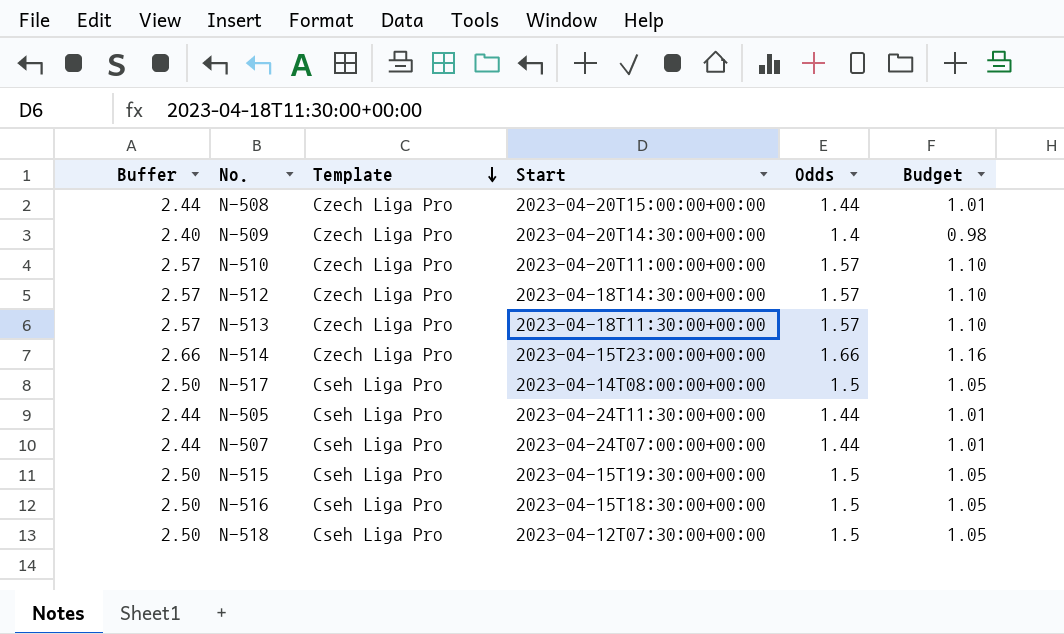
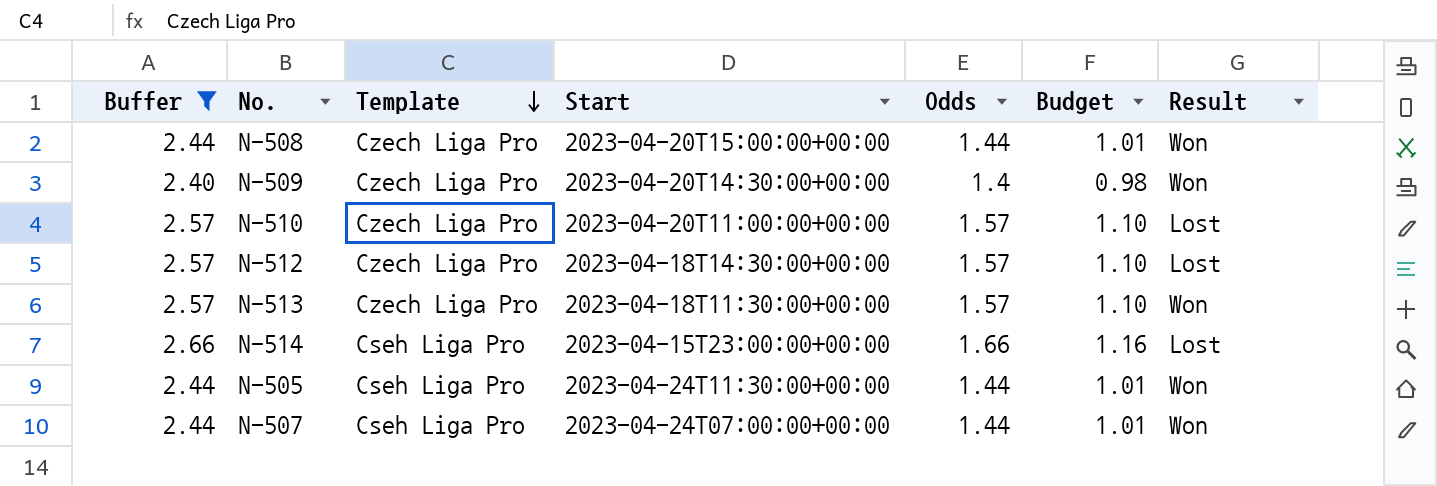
filter: none -> Buffer != 2.50
column Result | position: none -> 7
N-514 | Template: Czech Liga Pro -> Cseh Liga Pro

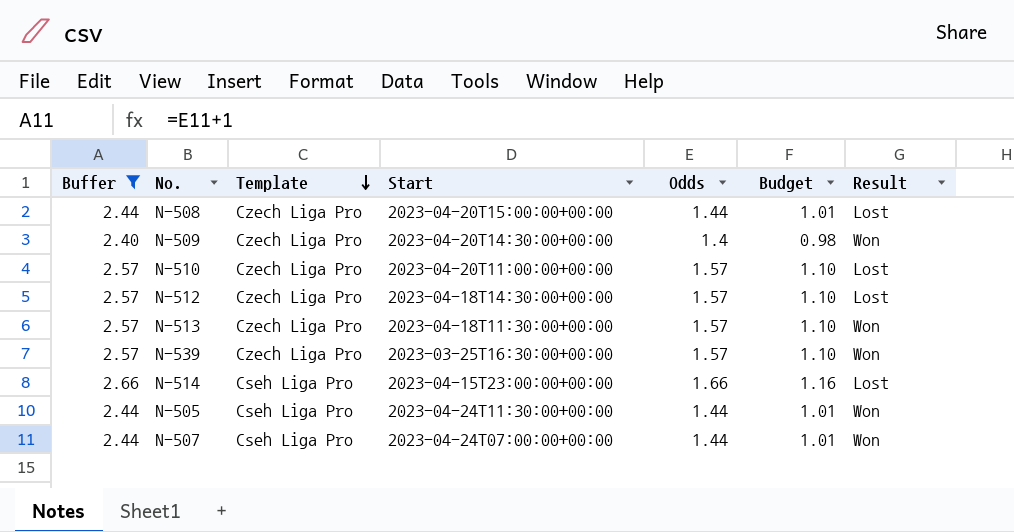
N-508 | Result: Won -> Lost
row N-539: none -> 2.57 | Czech Liga Pro | 2023-03-25T16:30:00+00:00 | 1.57 | 1.10 | Won

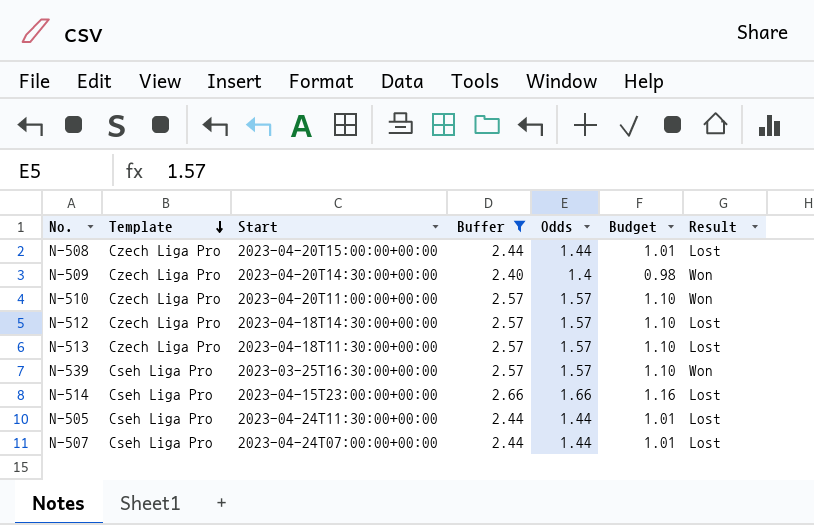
column Buffer | position: 1 -> 4
N-510 | Result: Lost -> Won
N-513 | Result: Won -> Lost
N-539 | Template: Czech Liga Pro -> Cseh Liga Pro
N-505 | Result: Won -> Lost
N-507 | Result: Won -> Lost

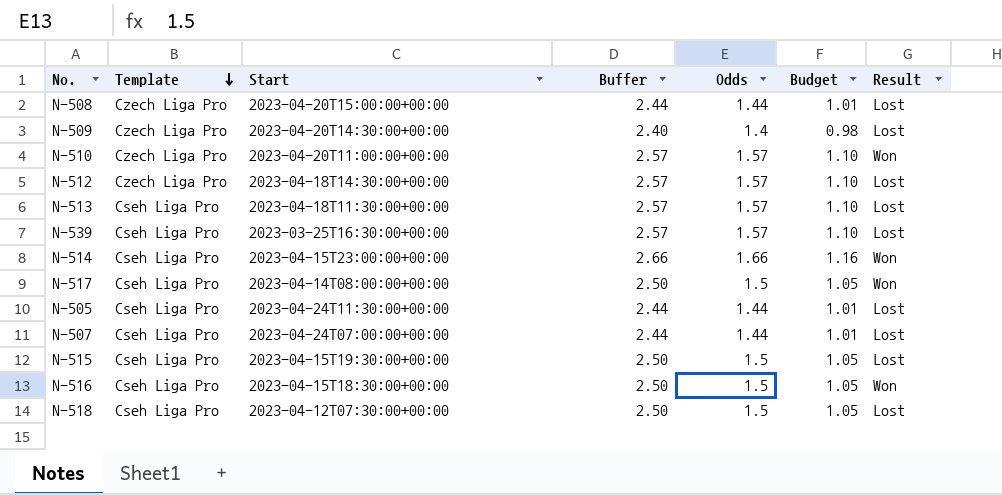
filter: Buffer != 2.50 -> none
N-509 | Result: Won -> Lost
N-513 | Template: Czech Liga Pro -> Cseh Liga Pro
N-539 | Result: Won -> Lost
N-514 | Result: Lost -> Won

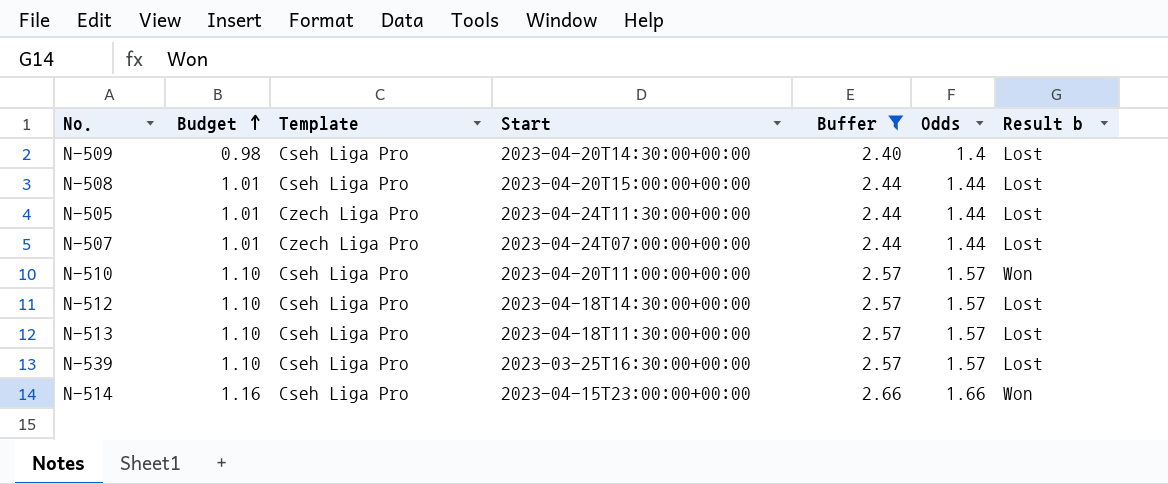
filter: none -> Buffer != 2.50
row order: Template descending -> Budget ascending
column Budget | position: 6 -> 2
column name: Result -> Result b
N-509 | Template: Czech Liga Pro -> Cseh Liga Pro
N-508 | Template: Czech Liga Pro -> Cseh Liga Pro
N-505 | Template: Cseh Liga Pro -> Czech Liga Pro
N-507 | Template: Cseh Liga Pro -> Czech Liga Pro
N-510 | Template: Czech Liga Pro -> Cseh Liga Pro
N-512 | Template: Czech Liga Pro -> Cseh Liga Pro

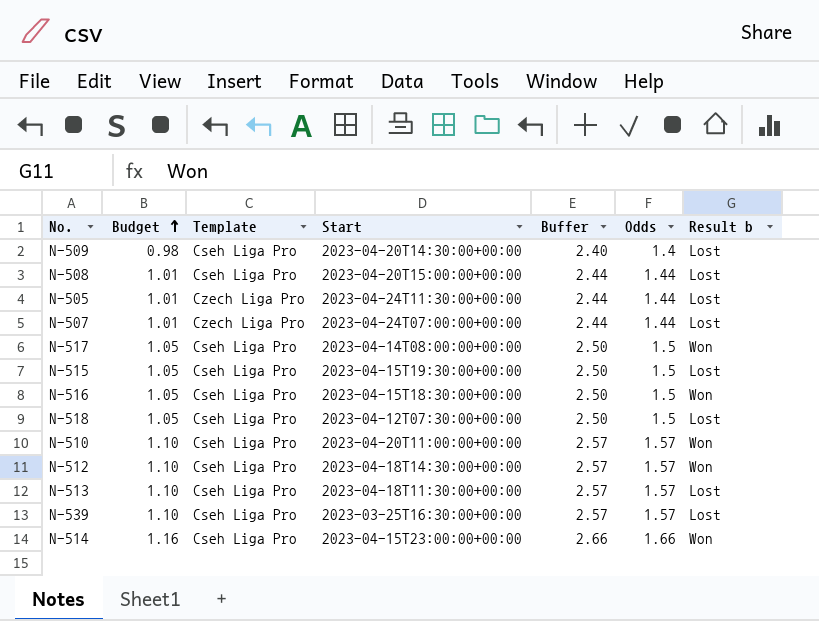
filter: Buffer != 2.50 -> none
N-512 | Result b: Lost -> Won

